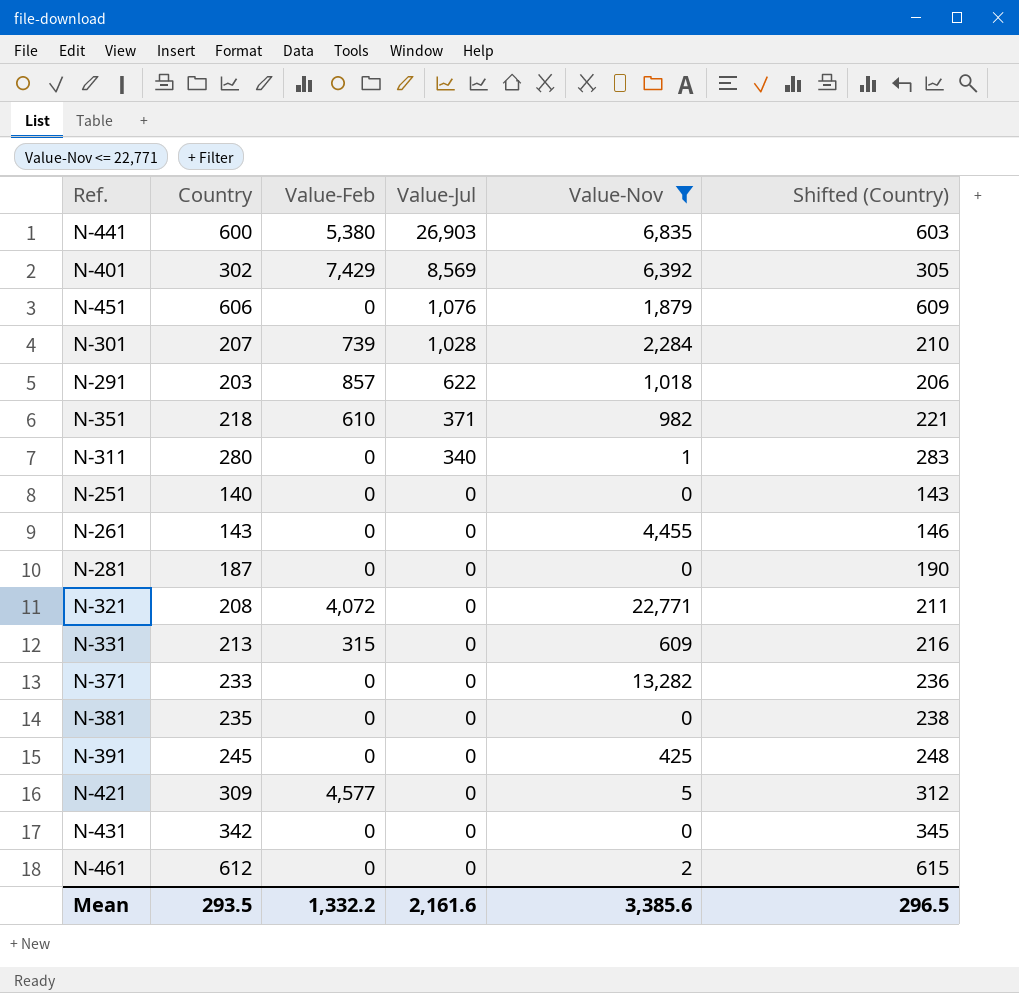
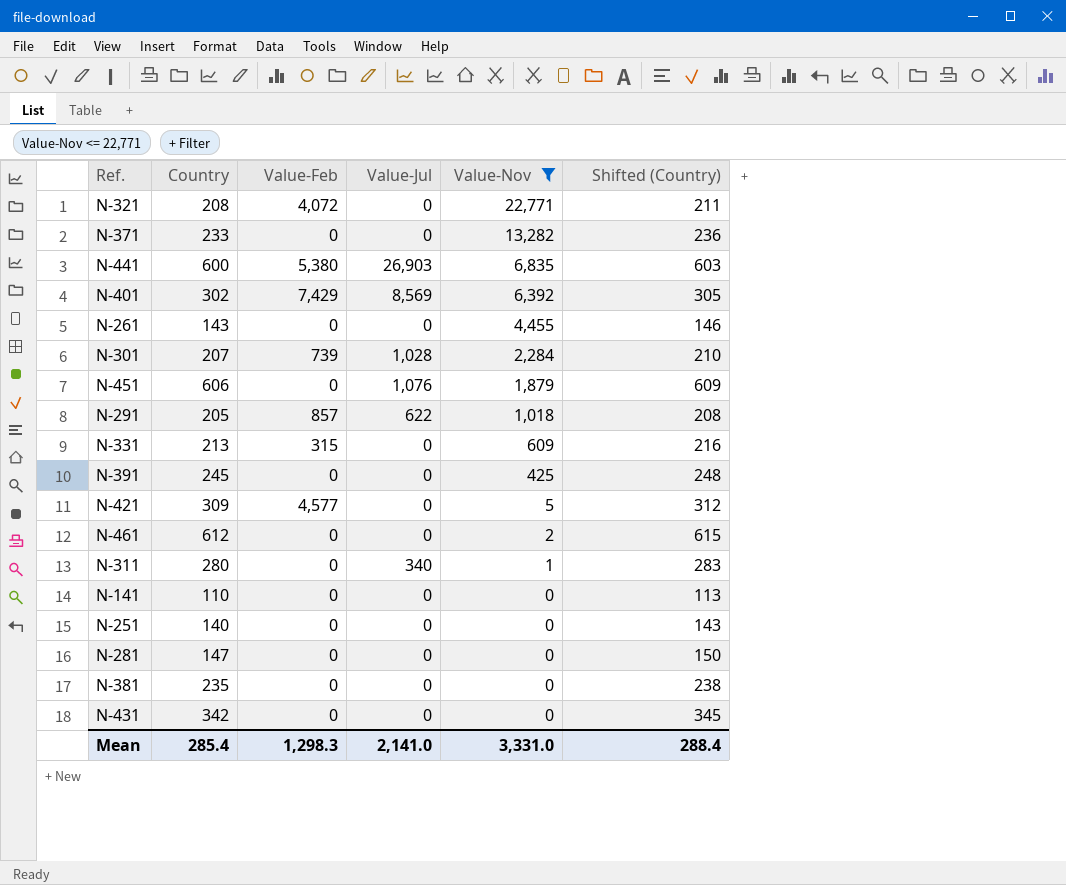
row order: Value-Jul descending -> Value-Nov descending
row N-351: 218 | 610 | 371 | 982 | 221 -> none
N-291 | Country: 203 -> 205
N-291 | Shifted (Country): 206 -> 208
row N-141: none -> 110 | 0 | 0 | 0 | 113
N-281 | Country: 187 -> 147
N-281 | Shifted (Country): 190 -> 150
Mean | Country: 293.5 -> 285.4
Mean | Value-Feb: 1,332.2 -> 1,298.3
Mean | Value-Jul: 2,161.6 -> 2,141.0
Mean | Value-Nov: 3,385.6 -> 3,331.0
Mean | Shifted (Country): 296.5 -> 288.4

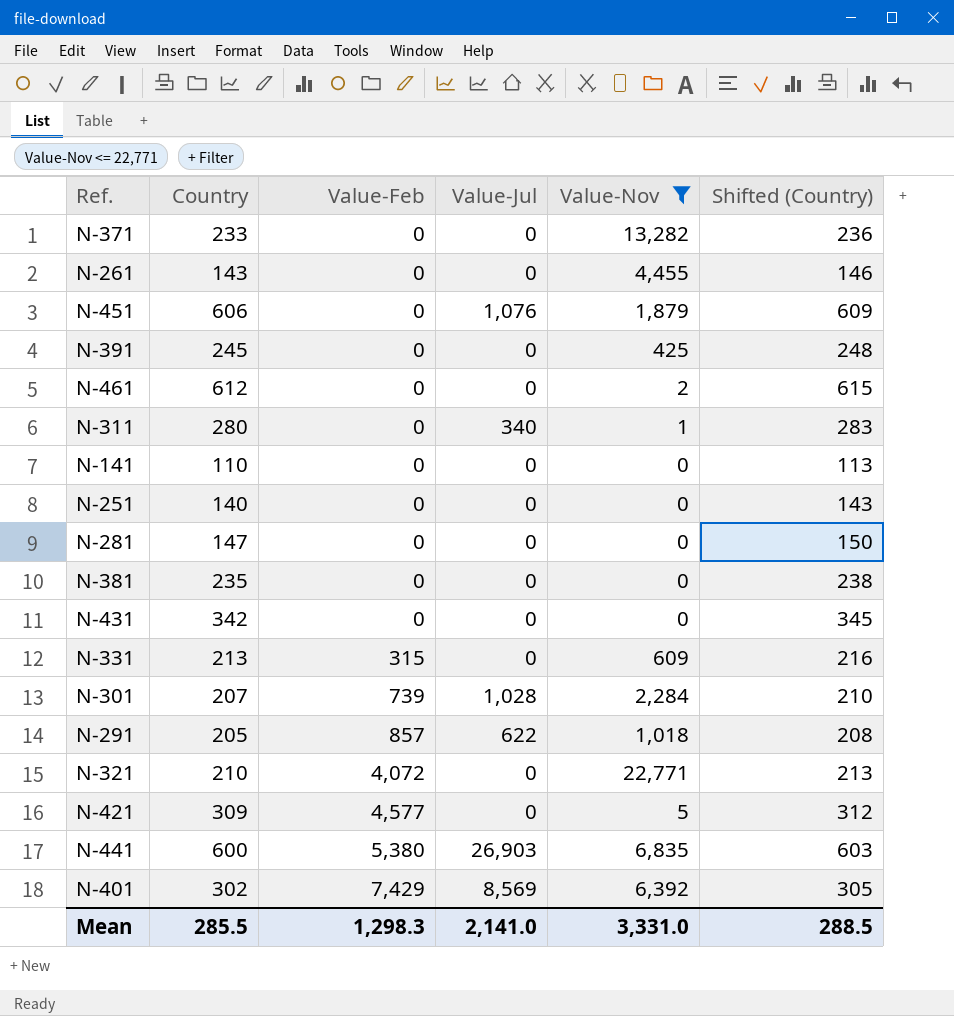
row order: Value-Nov descending -> Value-Feb ascending
N-321 | Country: 208 -> 210
N-321 | Shifted (Country): 211 -> 213
Mean | Country: 285.4 -> 285.5
Mean | Shifted (Country): 288.4 -> 288.5

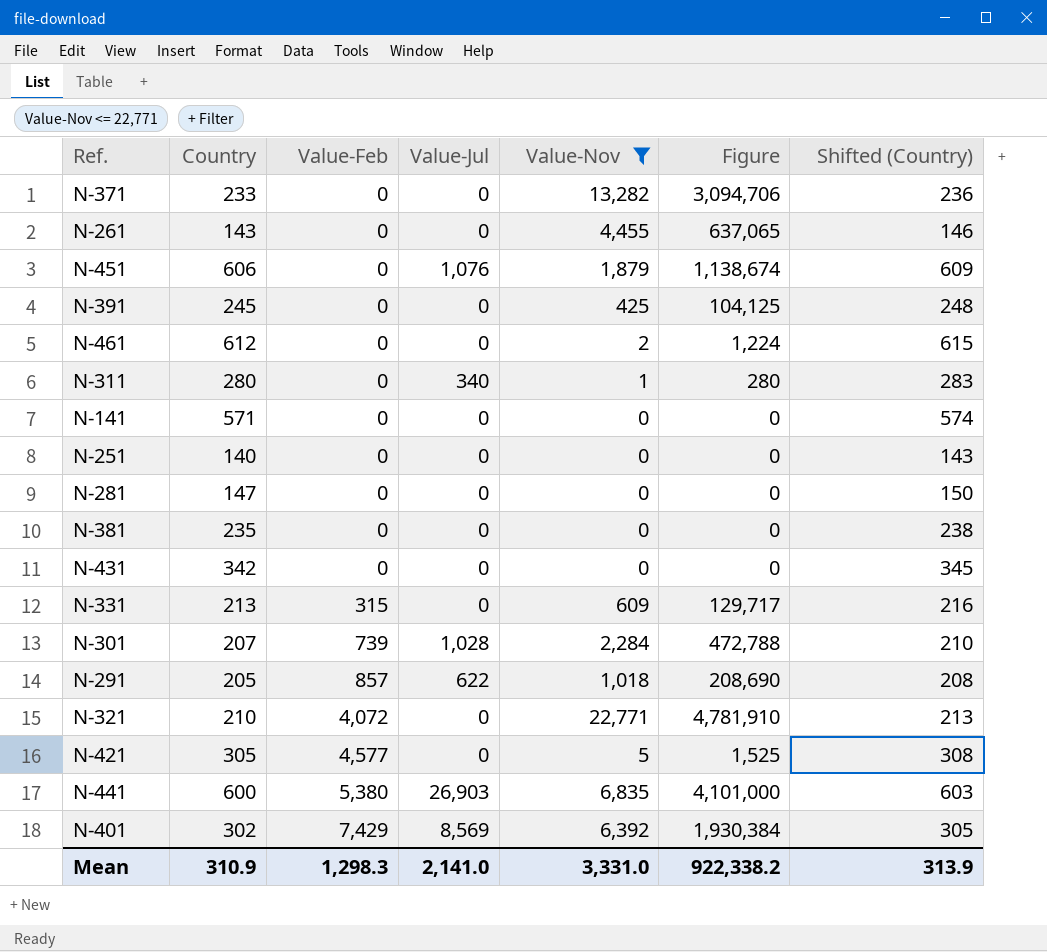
column Figure | formula: none -> [Country] * [Value-Nov]
N-141 | Country: 110 -> 571
N-141 | Shifted (Country): 113 -> 574
N-421 | Country: 309 -> 305
N-421 | Shifted (Country): 312 -> 308
Mean | Country: 285.5 -> 310.9
Mean | Shifted (Country): 288.5 -> 313.9

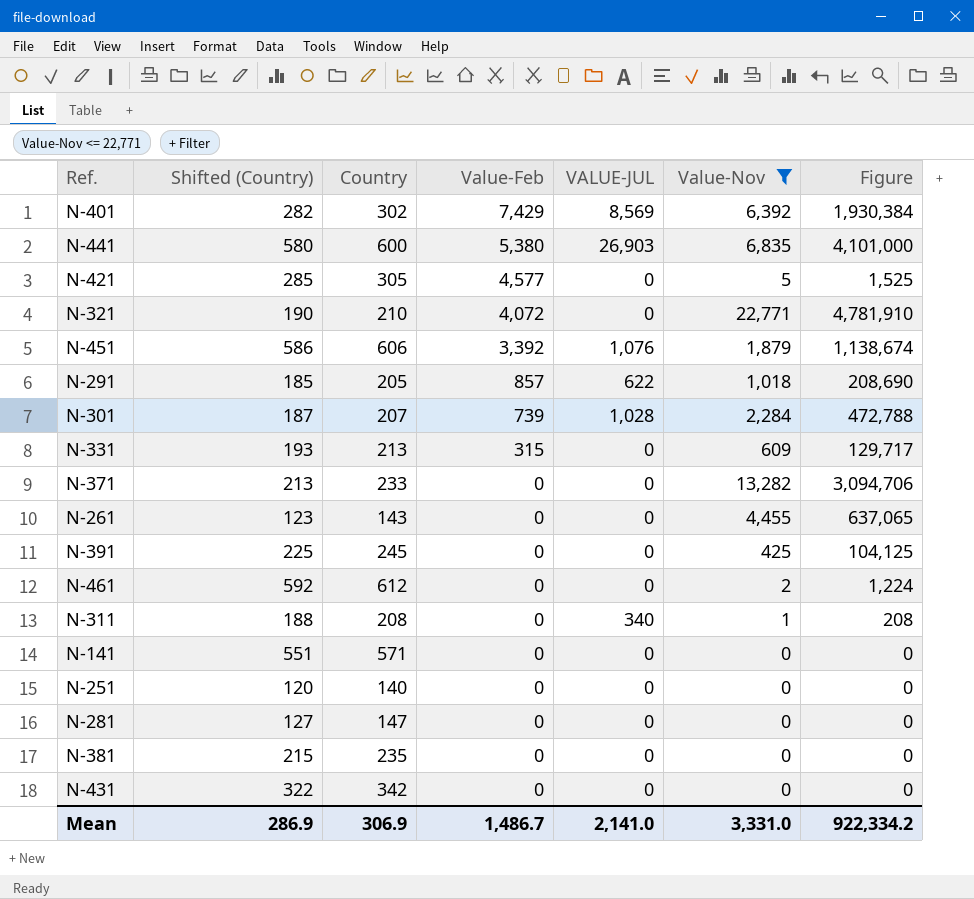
row order: Value-Feb ascending -> Value-Feb descending
column Shifted (Country) | formula: [Country] + 3 -> [Country] - 20
column Shifted (Country) | position: 7 -> 2
column name: Value-Jul -> VALUE-JUL
N-451 | Value-Feb: 0 -> 3,392
N-311 | Country: 280 -> 208
N-311 | Figure: 280 -> 208
Mean | Shifted (Country): 313.9 -> 286.9
Mean | Country: 310.9 -> 306.9
Mean | Value-Feb: 1,298.3 -> 1,486.7
Mean | Figure: 922,338.2 -> 922,334.2

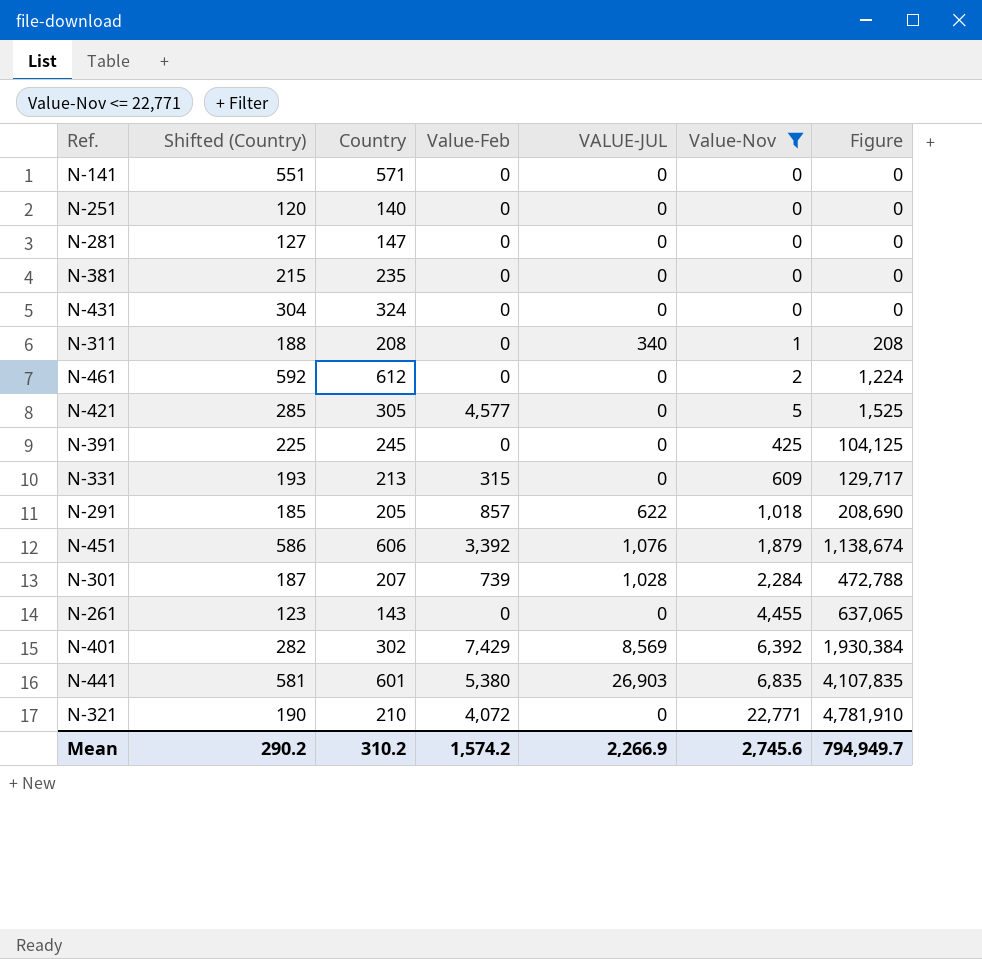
row order: Value-Feb descending -> Value-Nov ascending
row N-371: 213 | 233 | 0 | 0 | 13,282 | 3,094,706 -> none
N-431 | Shifted (Country): 322 -> 304
N-431 | Country: 342 -> 324
N-441 | Shifted (Country): 580 -> 581
N-441 | Country: 600 -> 601
N-441 | Figure: 4,101,000 -> 4,107,835
Mean | Shifted (Country): 286.9 -> 290.2
Mean | Country: 306.9 -> 310.2
Mean | Value-Feb: 1,486.7 -> 1,574.2
Mean | VALUE-JUL: 2,141.0 -> 2,266.9
Mean | Value-Nov: 3,331.0 -> 2,745.6
Mean | Figure: 922,334.2 -> 794,949.7

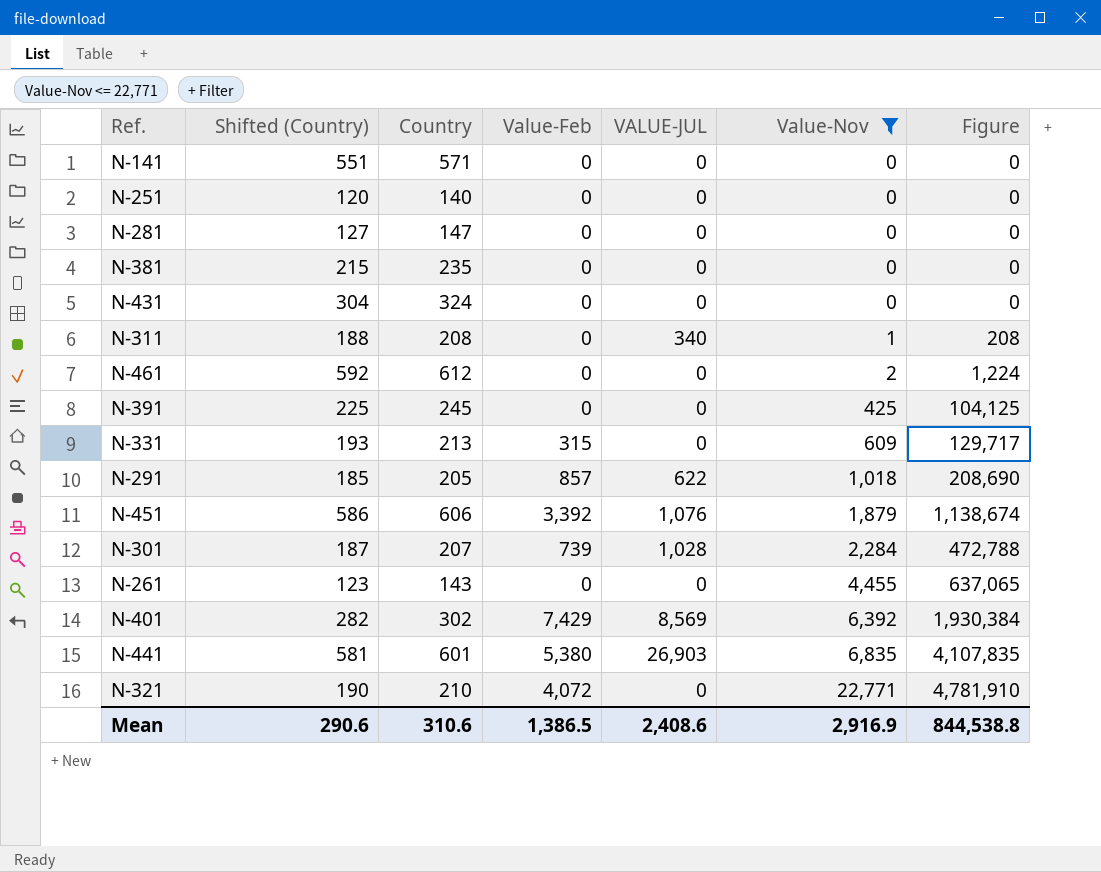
row N-421: 285 | 305 | 4,577 | 0 | 5 | 1,525 -> none
Mean | Shifted (Country): 290.2 -> 290.6
Mean | Country: 310.2 -> 310.6
Mean | Value-Feb: 1,574.2 -> 1,386.5
Mean | VALUE-JUL: 2,266.9 -> 2,408.6
Mean | Value-Nov: 2,745.6 -> 2,916.9
Mean | Figure: 794,949.7 -> 844,538.8

